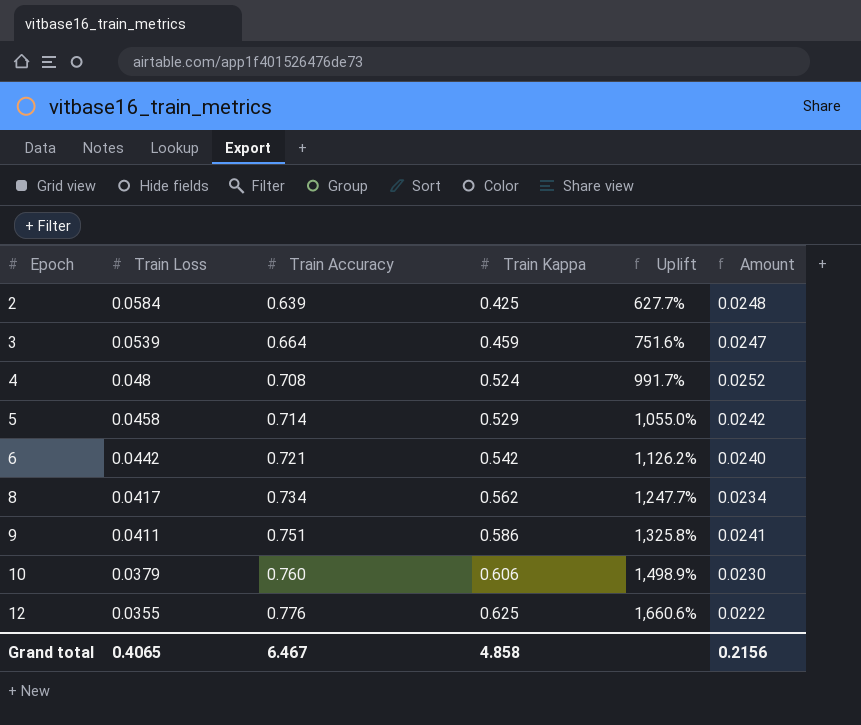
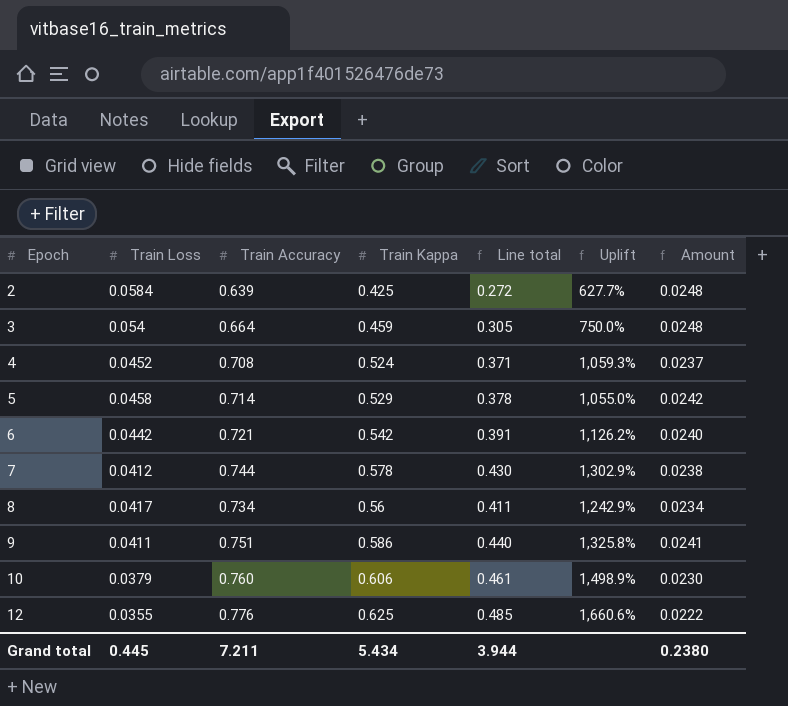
column Line total | formula: none -> [Train Accuracy] * [Train Kappa]
3 | Train Loss: 0.0539 -> 0.054
3 | Uplift: 751.6% -> 750.0%
3 | Amount: 0.0247 -> 0.0248
4 | Train Loss: 0.048 -> 0.0452
4 | Uplift: 991.7% -> 1,059.3%
4 | Amount: 0.0252 -> 0.0237
row 7: none -> 0.0412 | 0.744 | 0.578 | 0.430 | 1,302.9% | 0.0238
8 | Train Kappa: 0.562 -> 0.56
8 | Uplift: 1,247.7% -> 1,242.9%
Grand total | Train Loss: 0.4065 -> 0.445
Grand total | Train Accuracy: 6.467 -> 7.211
Grand total | Train Kappa: 4.858 -> 5.434
Grand total | Amount: 0.2156 -> 0.2380

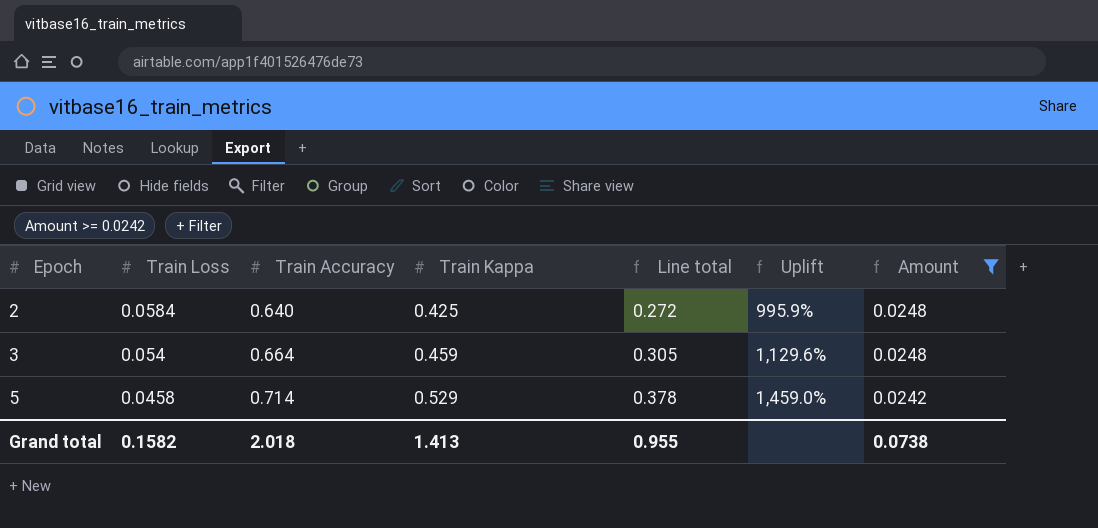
filter: none -> Amount >= 0.0242
column Uplift | formula: ([Train Kappa] - [Train Loss]) / [Train Loss] -> ([Train Accuracy] - [Train Loss]) / [Train Loss]
2 | Train Accuracy: 0.639 -> 0.640
Grand total | Train Loss: 0.445 -> 0.1582
Grand total | Train Accuracy: 7.211 -> 2.018
Grand total | Train Kappa: 5.434 -> 1.413
Grand total | Line total: 3.944 -> 0.955
Grand total | Amount: 0.2380 -> 0.0738

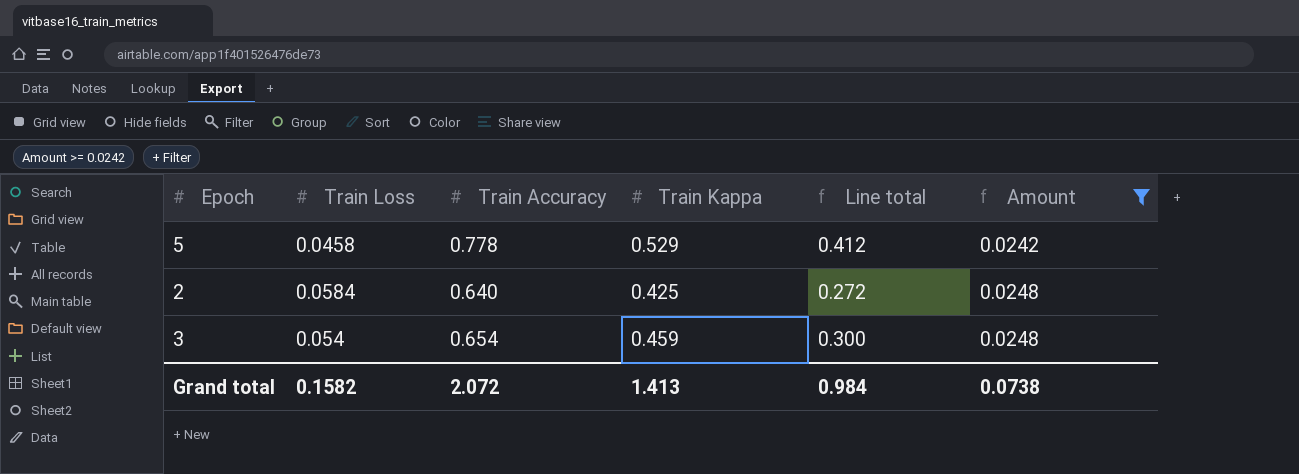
row order: Epoch ascending -> Amount ascending
column Uplift | formula: ([Train Accuracy] - [Train Loss]) / [Train Loss] -> none
5 | Train Accuracy: 0.714 -> 0.778
5 | Line total: 0.378 -> 0.412
3 | Train Accuracy: 0.664 -> 0.654
3 | Line total: 0.305 -> 0.300
Grand total | Train Accuracy: 2.018 -> 2.072
Grand total | Line total: 0.955 -> 0.984

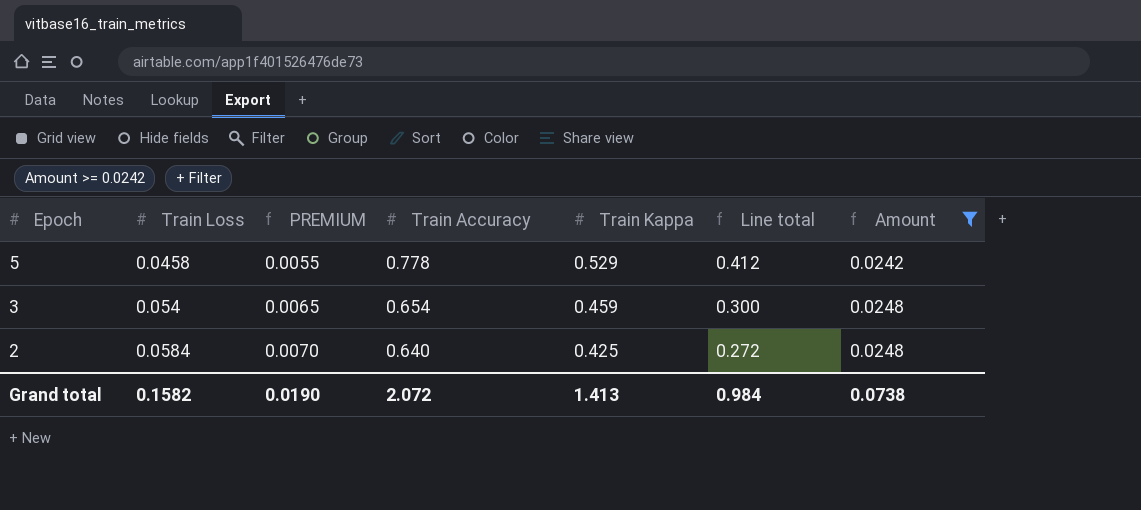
row order: Amount ascending -> Epoch descending
column PREMIUM | formula: none -> [Train Loss] * 0.12

